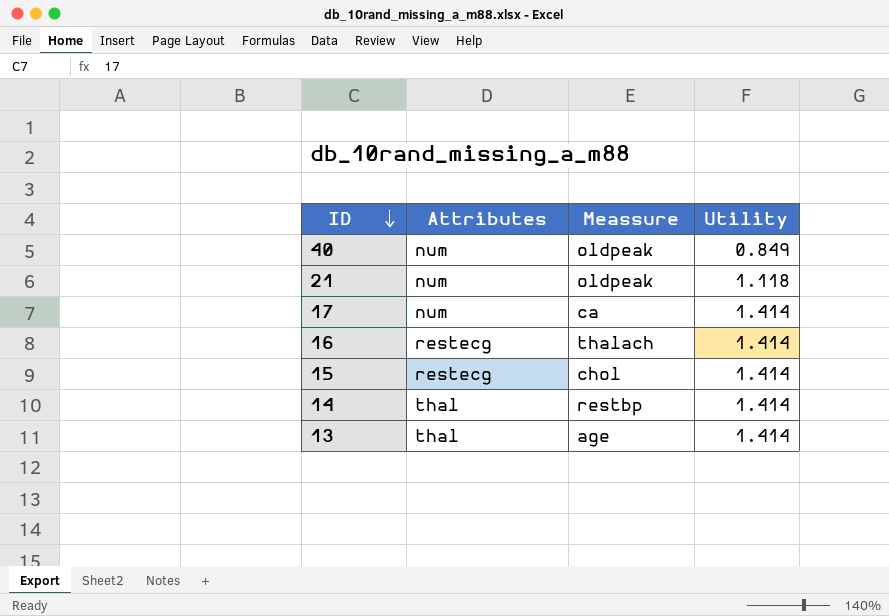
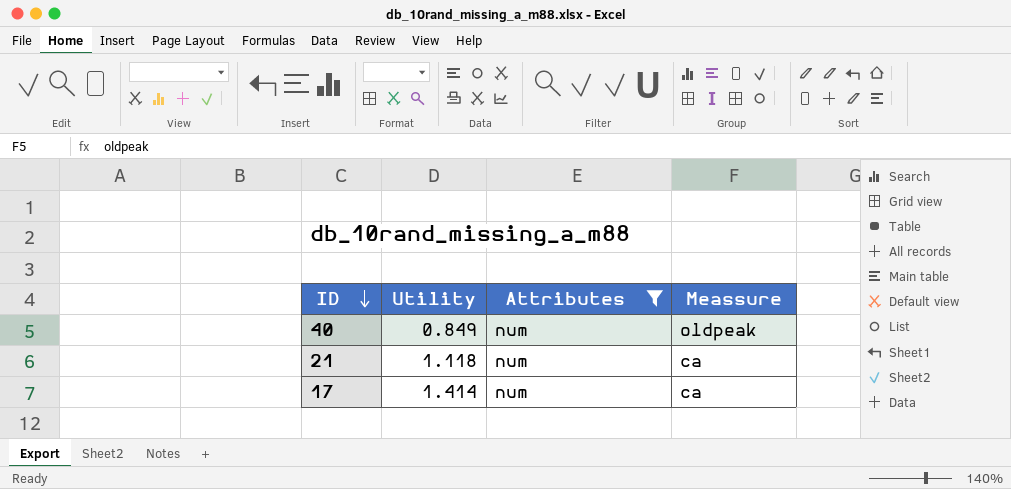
filter: none -> Attributes = num
column Utility | position: 4 -> 2
21 | Meassure: oldpeak -> ca

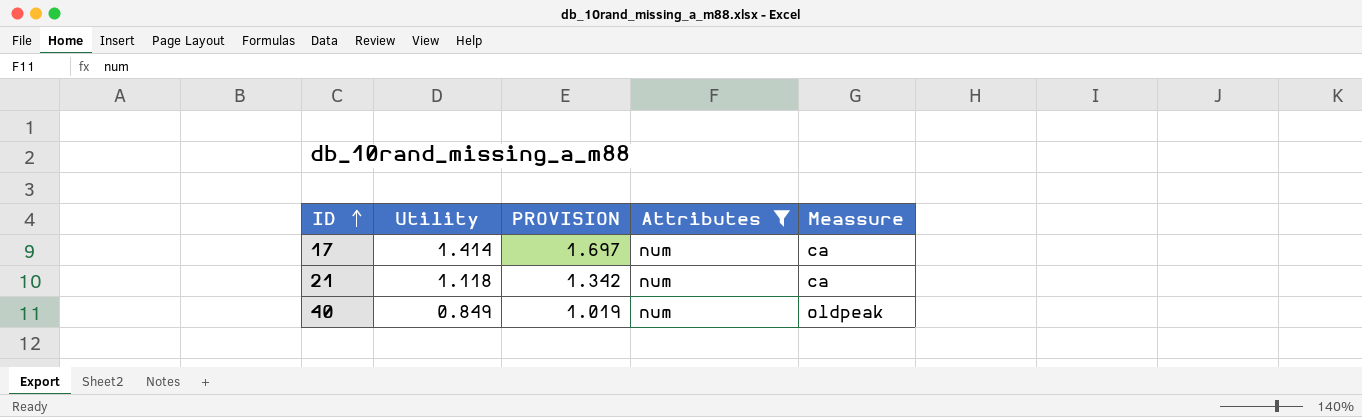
row order: ID descending -> ID ascending
column PROVISION | formula: none -> [Utility] * 1.2

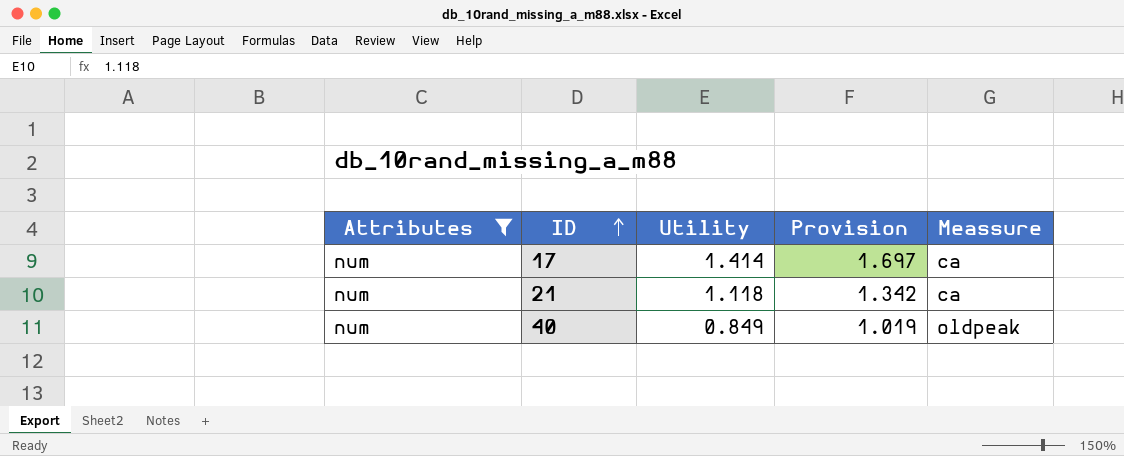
column Attributes | position: 4 -> 1
column name: PROVISION -> Provision

